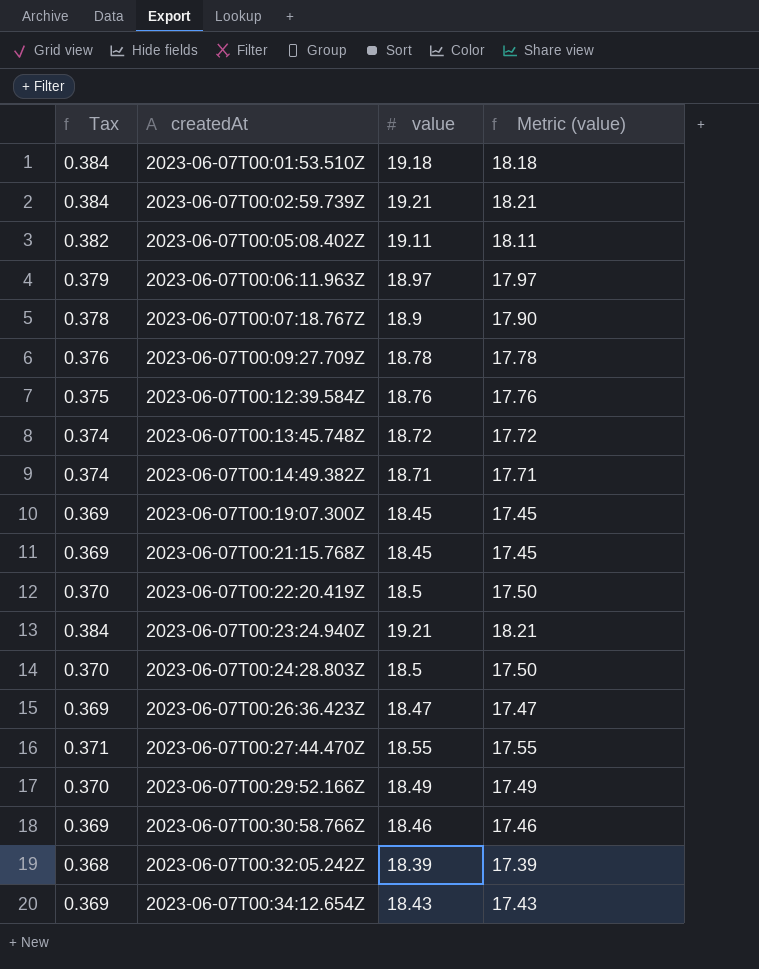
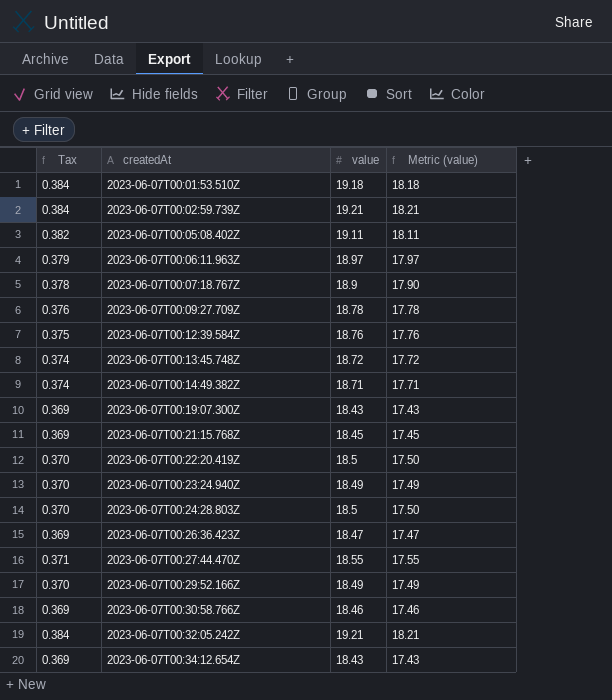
2023-06-07T00:19:07.300Z | value: 18.45 -> 18.43
2023-06-07T00:19:07.300Z | Metric (value): 17.45 -> 17.43
2023-06-07T00:23:24.940Z | Tax: 0.384 -> 0.370
2023-06-07T00:23:24.940Z | value: 19.21 -> 18.49
2023-06-07T00:23:24.940Z | Metric (value): 18.21 -> 17.49
2023-06-07T00:32:05.242Z | Tax: 0.368 -> 0.384
2023-06-07T00:32:05.242Z | value: 18.39 -> 19.21
2023-06-07T00:32:05.242Z | Metric (value): 17.39 -> 18.21

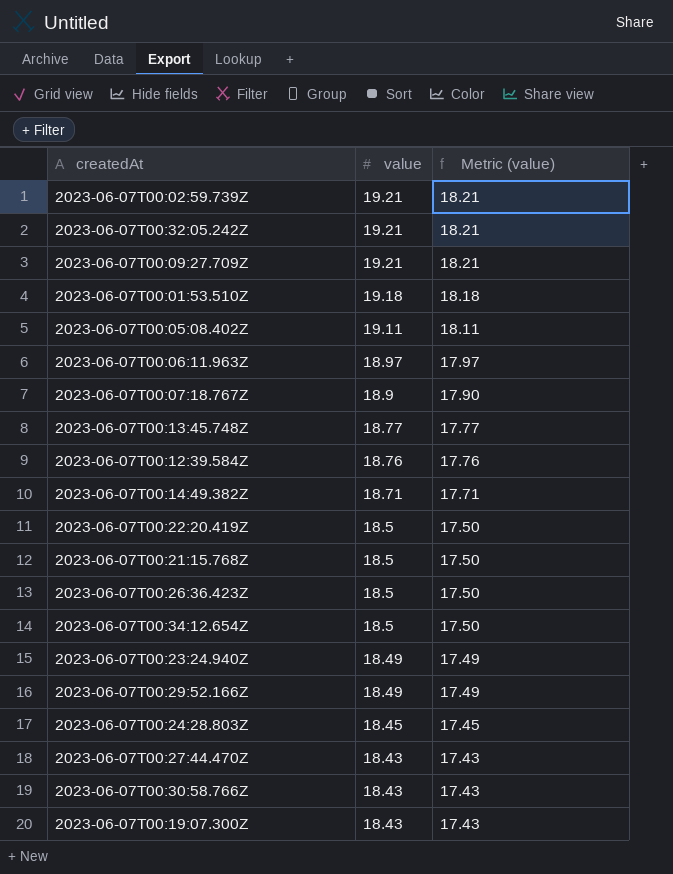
row order: createdAt ascending -> value descending
column Tax | formula: [value] * 0.02 -> none
2023-06-07T00:09:27.709Z | value: 18.78 -> 19.21
2023-06-07T00:09:27.709Z | Metric (value): 17.78 -> 18.21
2023-06-07T00:13:45.748Z | value: 18.72 -> 18.77
2023-06-07T00:13:45.748Z | Metric (value): 17.72 -> 17.77
2023-06-07T00:21:15.768Z | value: 18.45 -> 18.5
2023-06-07T00:21:15.768Z | Metric (value): 17.45 -> 17.50
2023-06-07T00:26:36.423Z | value: 18.47 -> 18.5
2023-06-07T00:26:36.423Z | Metric (value): 17.47 -> 17.50
2023-06-07T00:34:12.654Z | value: 18.43 -> 18.5
2023-06-07T00:34:12.654Z | Metric (value): 17.43 -> 17.50
2023-06-07T00:24:28.803Z | value: 18.5 -> 18.45
2023-06-07T00:24:28.803Z | Metric (value): 17.50 -> 17.45
2023-06-07T00:27:44.470Z | value: 18.55 -> 18.43
2023-06-07T00:27:44.470Z | Metric (value): 17.55 -> 17.43
2023-06-07T00:30:58.766Z | value: 18.46 -> 18.43
2023-06-07T00:30:58.766Z | Metric (value): 17.46 -> 17.43

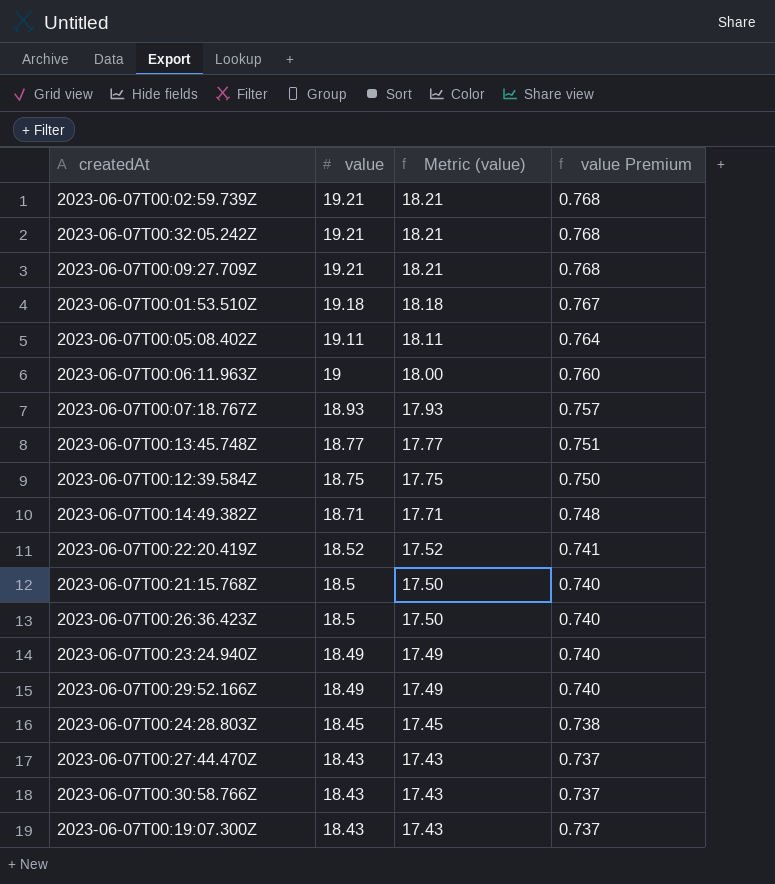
column value Premium | formula: none -> [value] * 0.04
row 2023-06-07T00:34:12.654Z: 18.5 | 17.50 -> none
2023-06-07T00:06:11.963Z | value: 18.97 -> 19
2023-06-07T00:06:11.963Z | Metric (value): 17.97 -> 18.00
2023-06-07T00:07:18.767Z | value: 18.9 -> 18.93
2023-06-07T00:07:18.767Z | Metric (value): 17.90 -> 17.93
2023-06-07T00:12:39.584Z | value: 18.76 -> 18.75
2023-06-07T00:12:39.584Z | Metric (value): 17.76 -> 17.75
2023-06-07T00:22:20.419Z | value: 18.5 -> 18.52
2023-06-07T00:22:20.419Z | Metric (value): 17.50 -> 17.52

